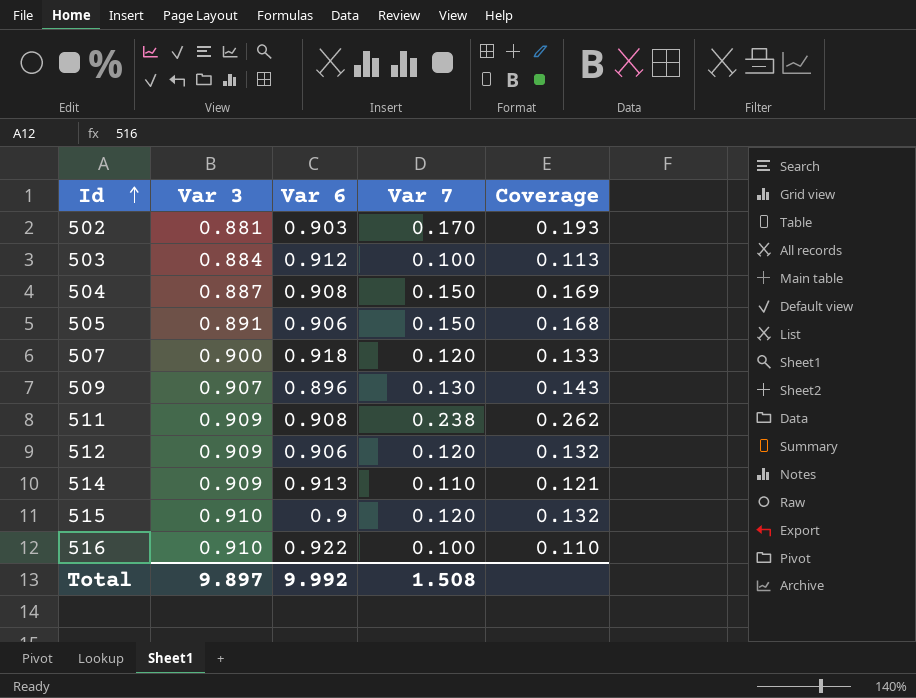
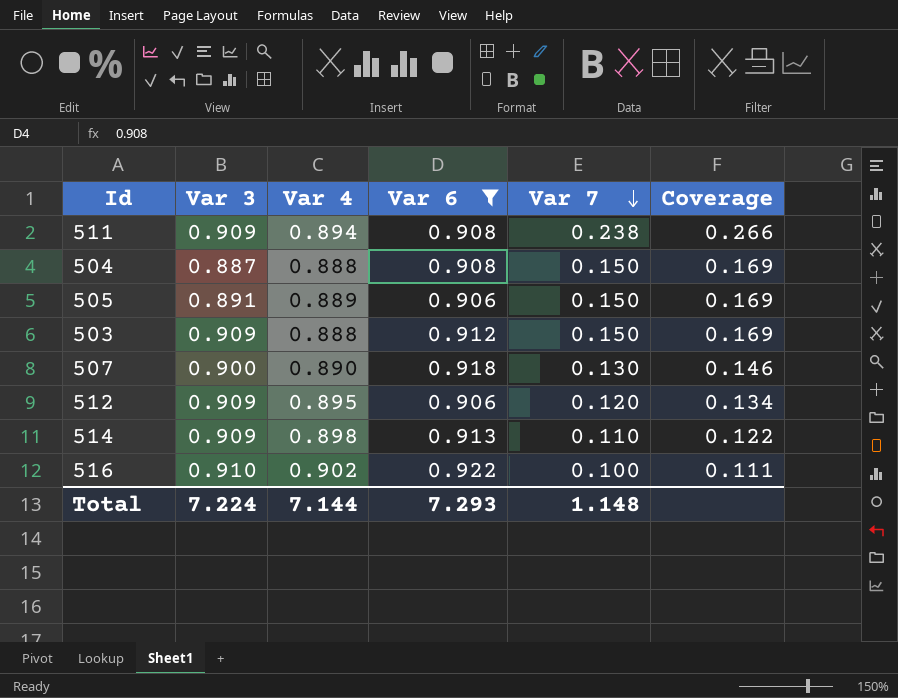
filter: none -> Var 6 >= 0.906
row order: Id ascending -> Var 7 descending
column Var 4 | position: none -> 3
column Coverage | formula: [Var 7] / [Var 3] -> [Var 7] / [Var 4]
503 | Var 3: 0.884 -> 0.909
503 | Var 7: 0.100 -> 0.150
507 | Var 7: 0.120 -> 0.130
Total | Var 3: 9.897 -> 7.224
Total | Var 6: 9.992 -> 7.293
Total | Var 7: 1.508 -> 1.148

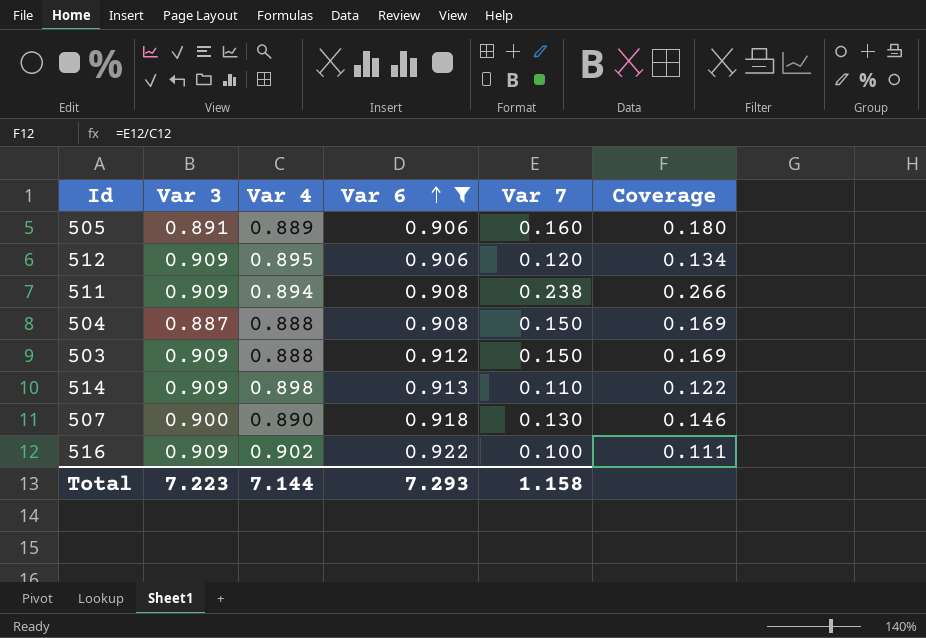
row order: Var 7 descending -> Var 6 ascending
505 | Var 7: 0.150 -> 0.160
505 | Coverage: 0.169 -> 0.180
516 | Var 3: 0.910 -> 0.909
Total | Var 3: 7.224 -> 7.223
Total | Var 7: 1.148 -> 1.158

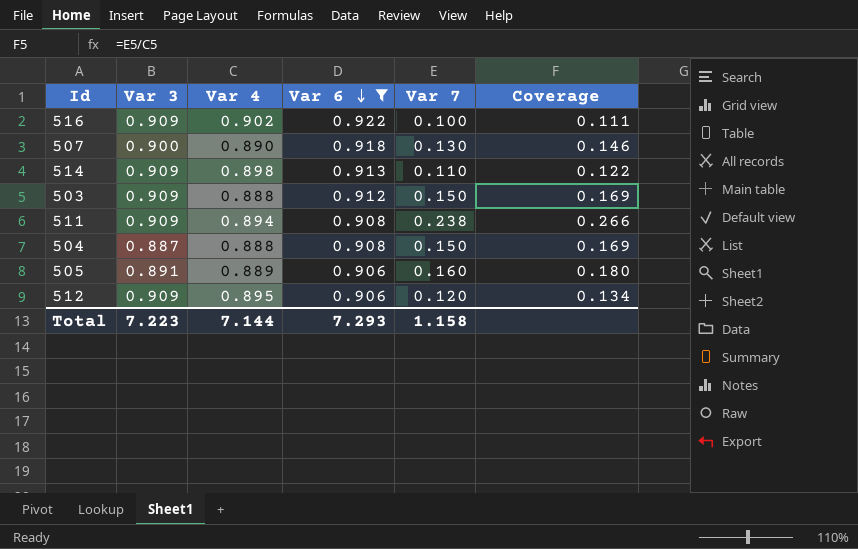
row order: Var 6 ascending -> Var 6 descending

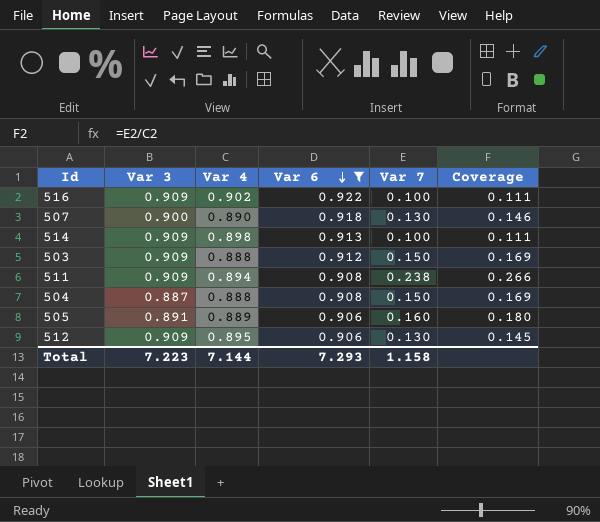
514 | Var 7: 0.110 -> 0.100
514 | Coverage: 0.122 -> 0.111
512 | Var 7: 0.120 -> 0.130
512 | Coverage: 0.134 -> 0.145

